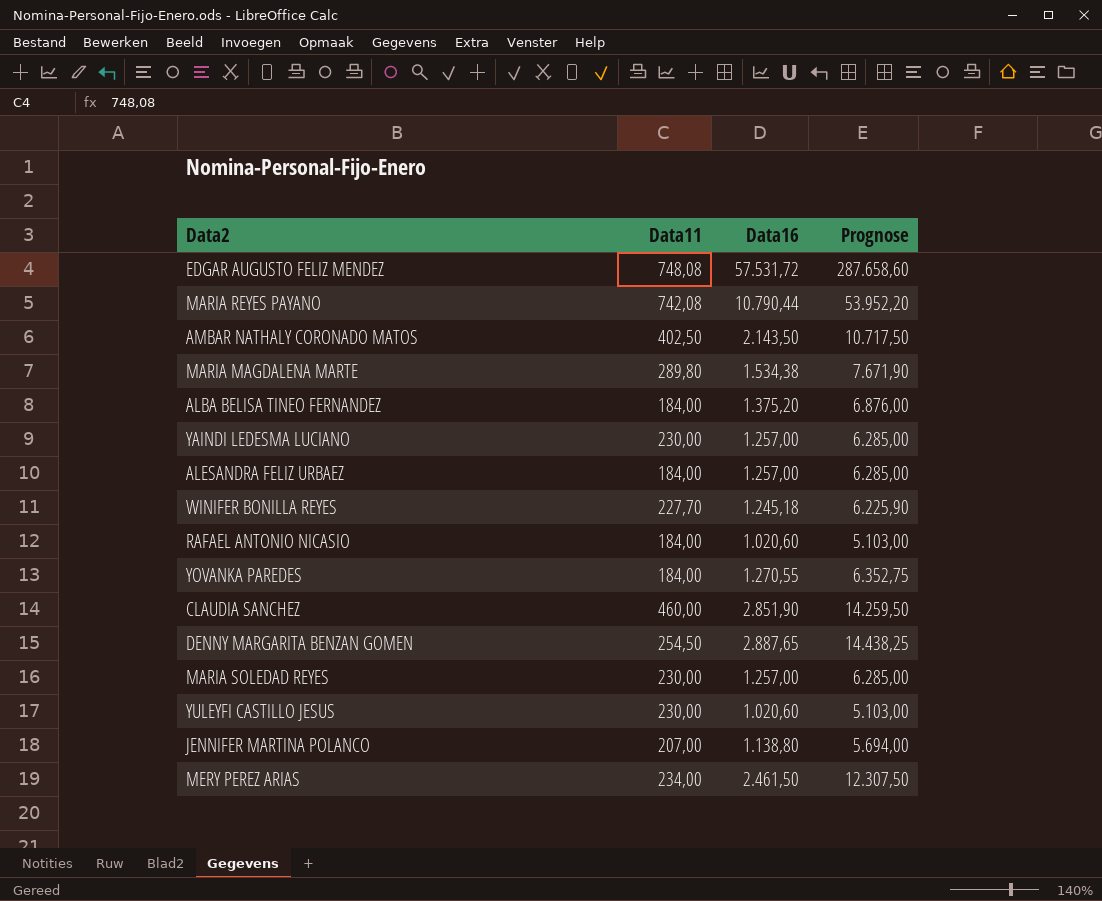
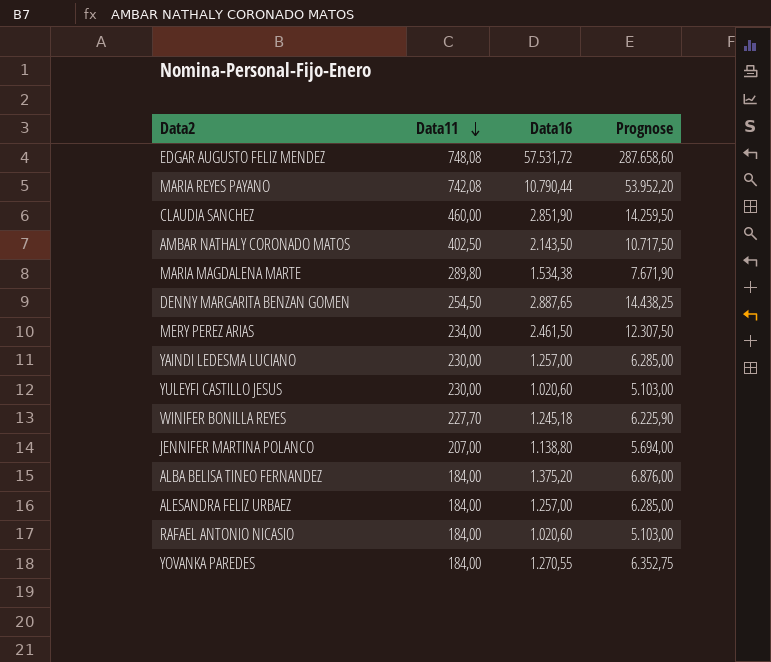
row order: none -> Data11 descending
row MARIA SOLEDAD REYES: 230,00 | 1.257,00 | 6.285,00 -> none

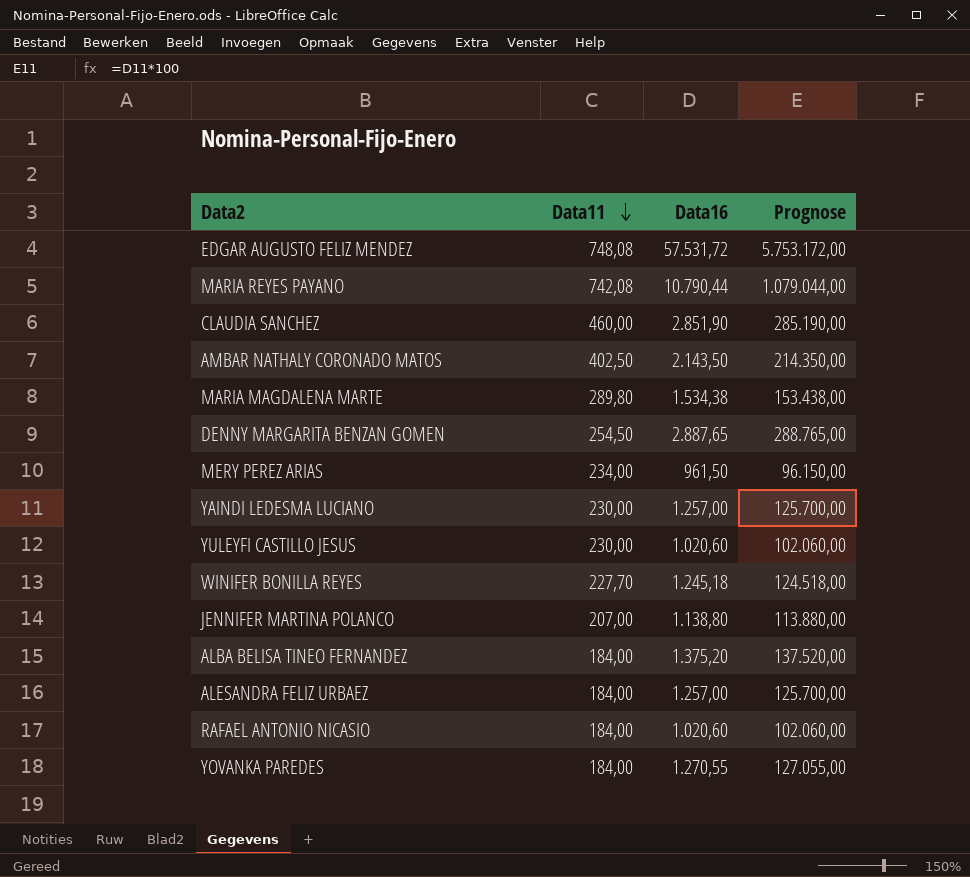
column Prognose | formula: [Data16] * 5 -> [Data16] * 100
MERY PEREZ ARIAS | Data16: 2.461,50 -> 961,50

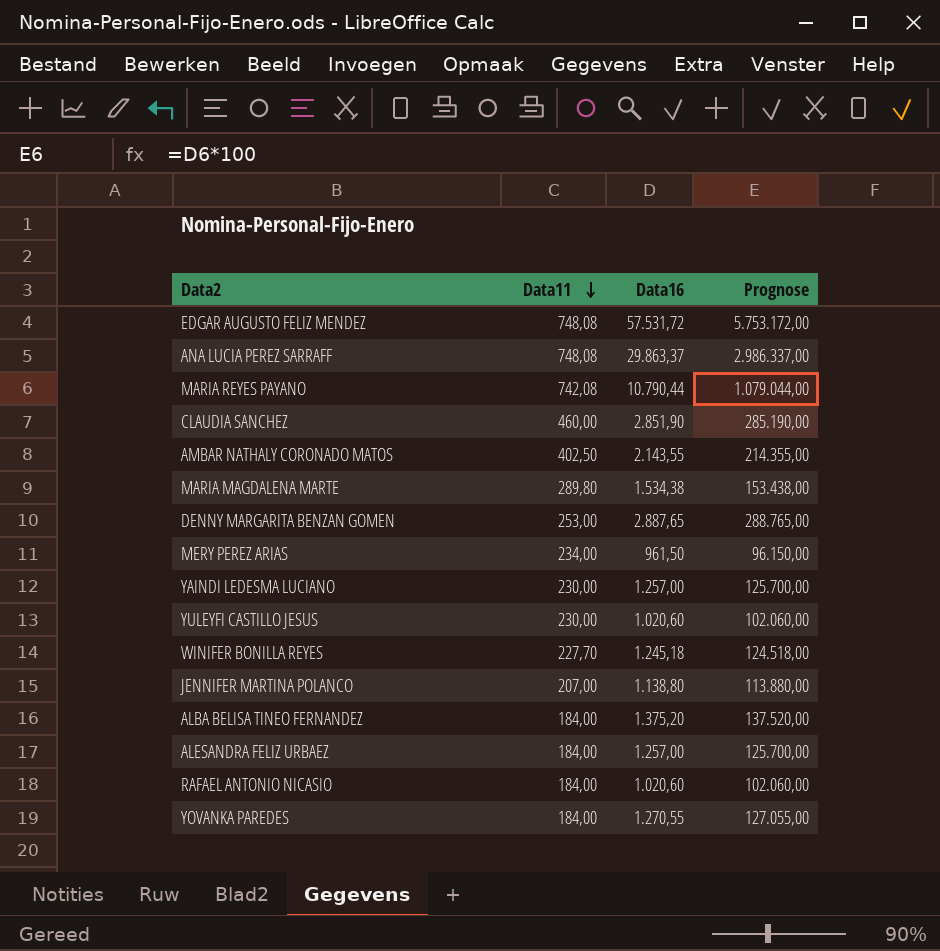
row ANA LUCIA PEREZ SARRAFF: none -> 748,08 | 29.863,37 | 2.986.337,00
AMBAR NATHALY CORONADO MATOS | Data16: 2.143,50 -> 2.143,55
AMBAR NATHALY CORONADO MATOS | Prognose: 214.350,00 -> 214.355,00
DENNY MARGARITA BENZAN GOMEN | Data11: 254,50 -> 253,00

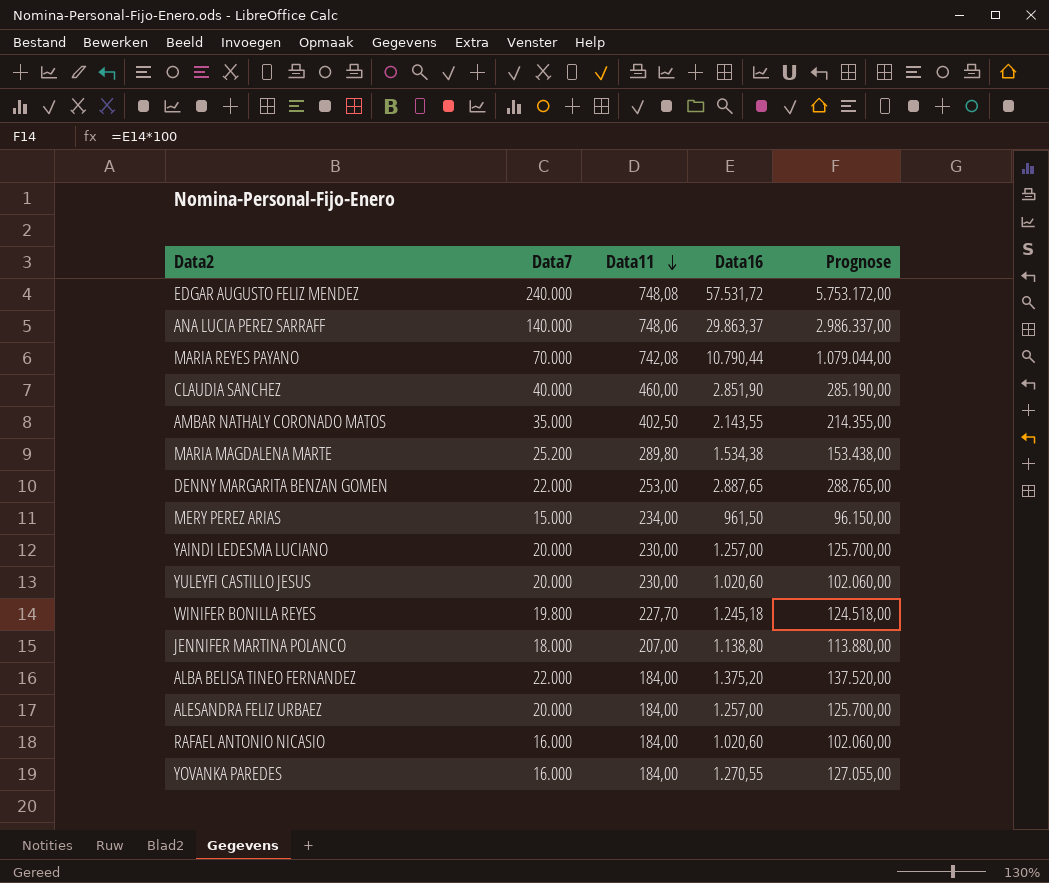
column Data7 | position: none -> 2
ANA LUCIA PEREZ SARRAFF | Data11: 748,08 -> 748,06

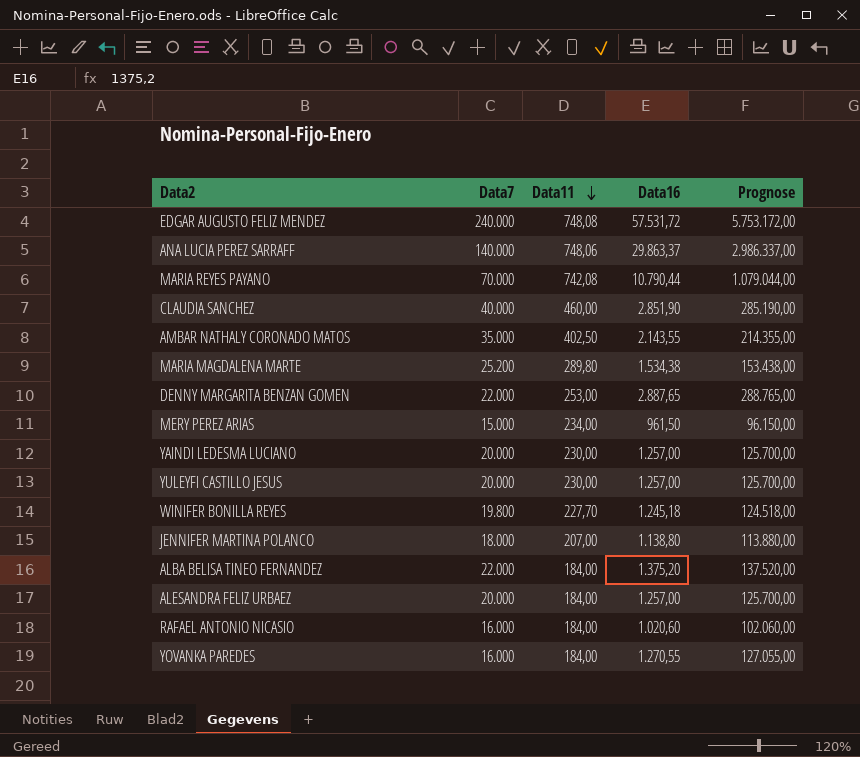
YULEYFI CASTILLO JESUS | Data16: 1.020,60 -> 1.257,00
YULEYFI CASTILLO JESUS | Prognose: 102.060,00 -> 125.700,00

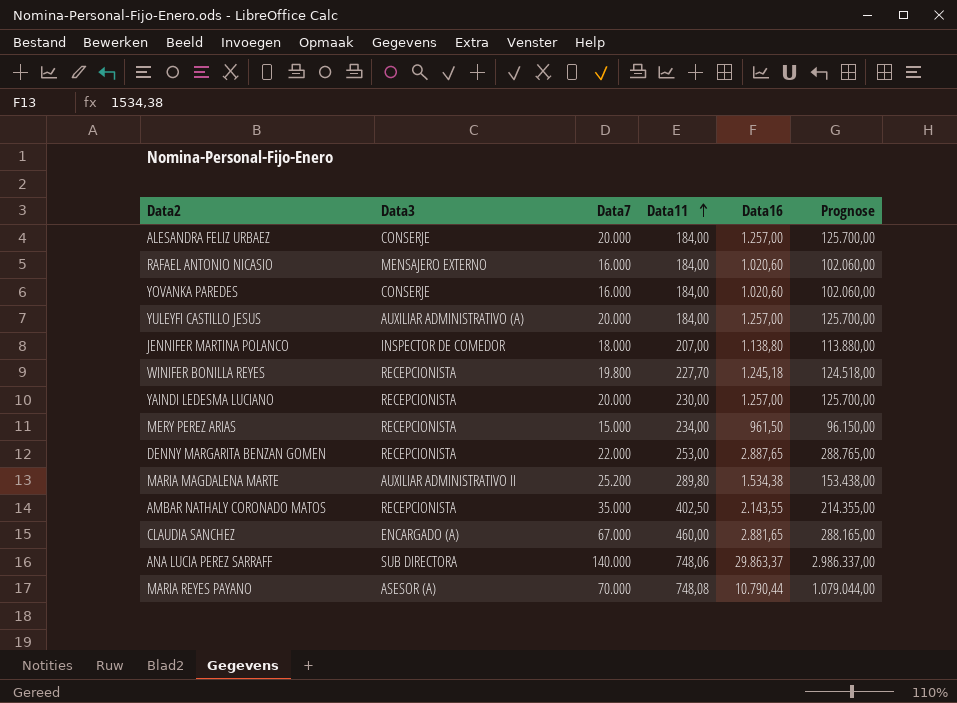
row order: Data11 descending -> Data11 ascending
column Data3 | position: none -> 2
row EDGAR AUGUSTO FELIZ MENDEZ: 240.000 | 748,08 | 57.531,72 | 5.753.172,00 -> none
row ALBA BELISA TINEO FERNANDEZ: 22.000 | 184,00 | 1.375,20 | 137.520,00 -> none
YOVANKA PAREDES | Data16: 1.270,55 -> 1.020,60
YOVANKA PAREDES | Prognose: 127.055,00 -> 102.060,00
YULEYFI CASTILLO JESUS | Data11: 230,00 -> 184,00
CLAUDIA SANCHEZ | Data7: 40.000 -> 67.000
CLAUDIA SANCHEZ | Data16: 2.851,90 -> 2.881,65
CLAUDIA SANCHEZ | Prognose: 285.190,00 -> 288.165,00
MARIA REYES PAYANO | Data11: 742,08 -> 748,08

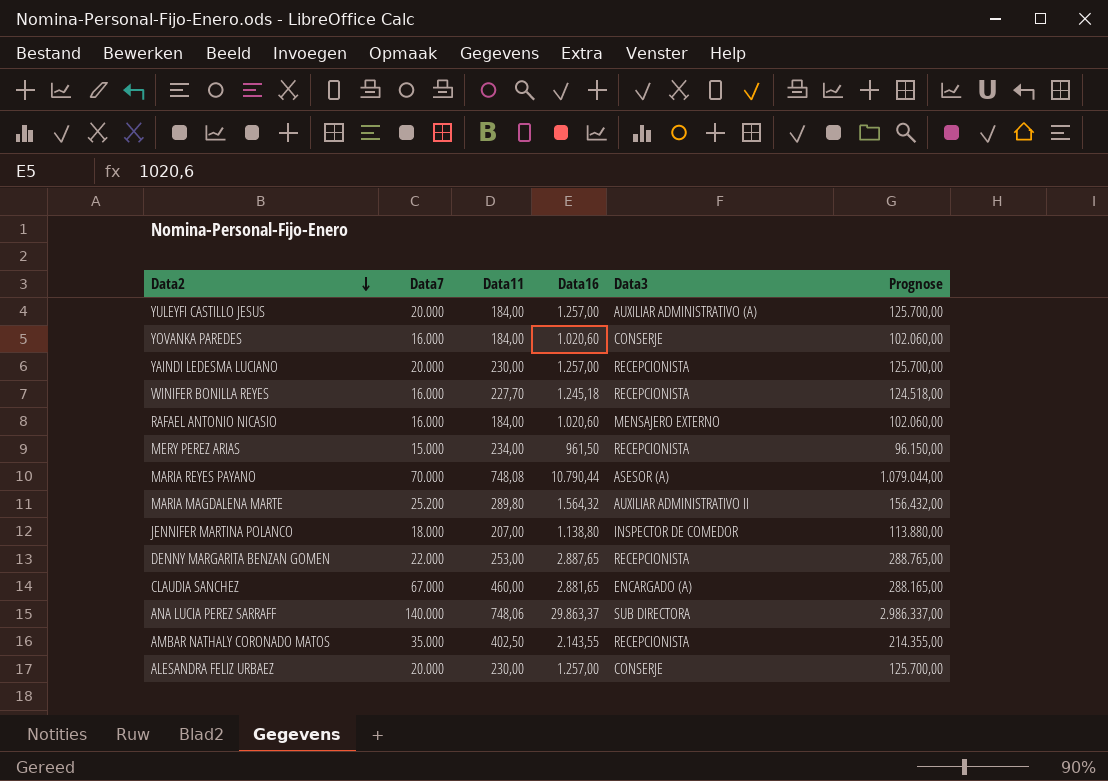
row order: Data11 ascending -> Data2 descending
column Data3 | position: 2 -> 5
WINIFER BONILLA REYES | Data7: 19.800 -> 16.000
MARIA MAGDALENA MARTE | Data16: 1.534,38 -> 1.564,32
MARIA MAGDALENA MARTE | Prognose: 153.438,00 -> 156.432,00
ALESANDRA FELIZ URBAEZ | Data11: 184,00 -> 230,00

